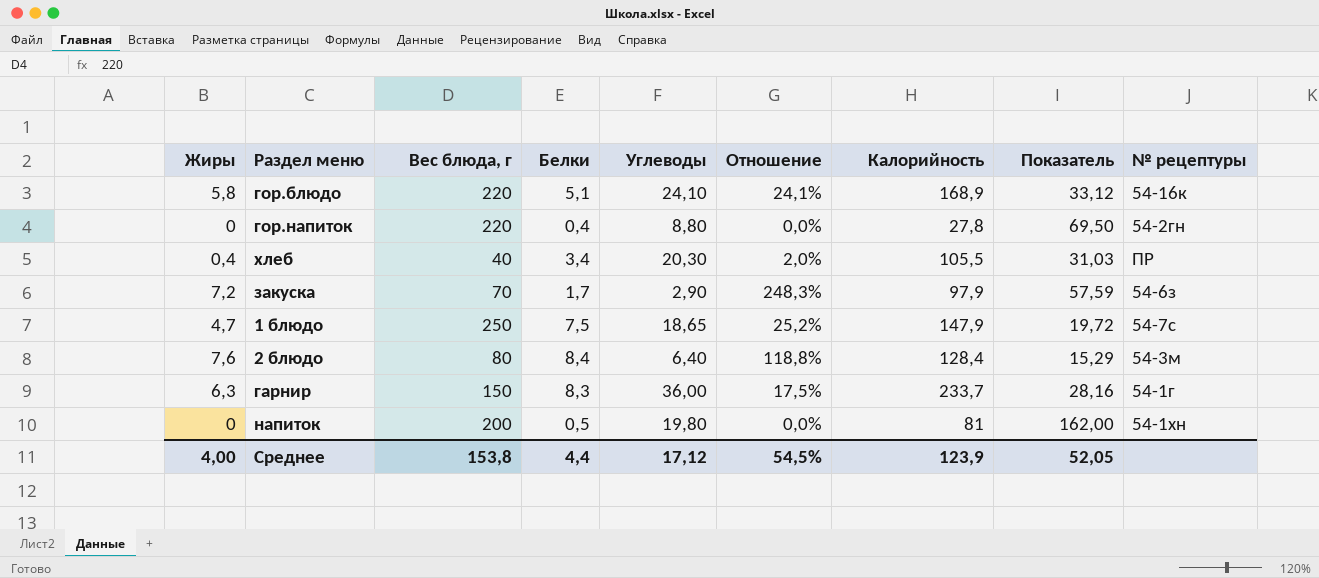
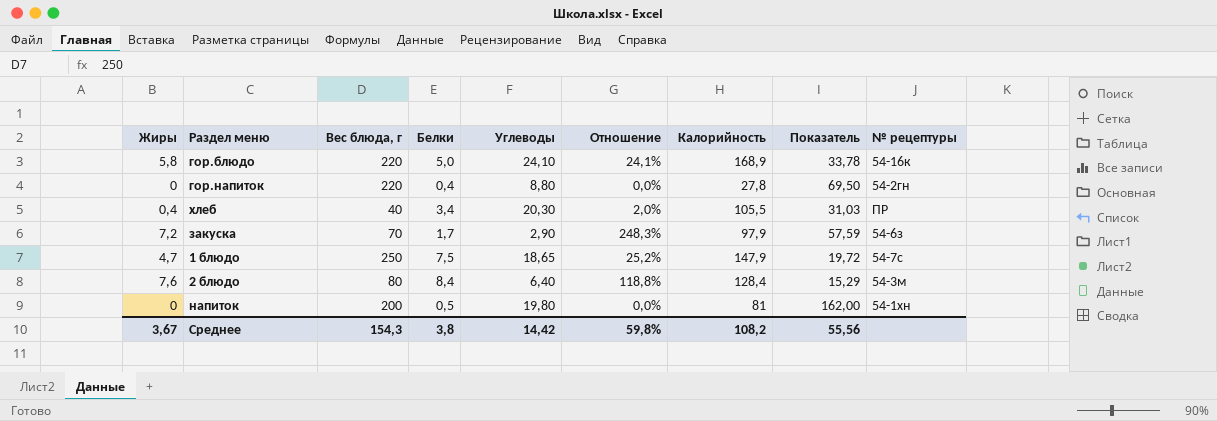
row гарнир: 6,3 | 150 | 8,3 | 36,00 | 17,5% | 233,7 | 28,16 | 54-1г -> none
гор.блюдо | Белки: 5,1 -> 5,0
гор.блюдо | Показатель: 33,12 -> 33,78
Среднее | Жиры: 4,00 -> 3,67
Среднее | Вес блюда, г: 153,8 -> 154,3
Среднее | Белки: 4,4 -> 3,8
Среднее | Углеводы: 17,12 -> 14,42
Среднее | Отношение: 54,5% -> 59,8%
Среднее | Калорийность: 123,9 -> 108,2
Среднее | Показатель: 52,05 -> 55,56

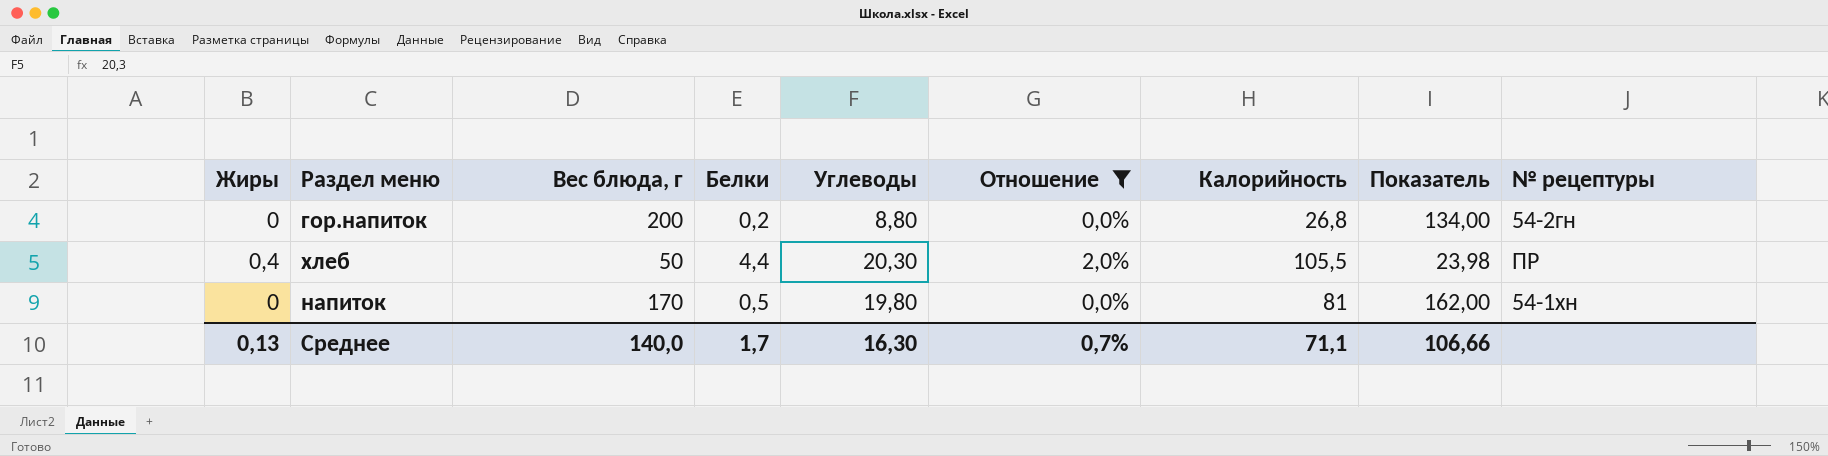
filter: none -> Отношение <= 2,0%
гор.напиток | Вес блюда, г: 220 -> 200
гор.напиток | Белки: 0,4 -> 0,2
гор.напиток | Калорийность: 27,8 -> 26,8
гор.напиток | Показатель: 69,50 -> 134,00
хлеб | Вес блюда, г: 40 -> 50
хлеб | Белки: 3,4 -> 4,4
хлеб | Показатель: 31,03 -> 23,98
напиток | Вес блюда, г: 200 -> 170
Среднее | Жиры: 3,67 -> 0,13
Среднее | Вес блюда, г: 154,3 -> 140,0
Среднее | Белки: 3,8 -> 1,7
Среднее | Углеводы: 14,42 -> 16,30
Среднее | Отношение: 59,8% -> 0,7%
Среднее | Калорийность: 108,2 -> 71,1
Среднее | Показатель: 55,56 -> 106,66

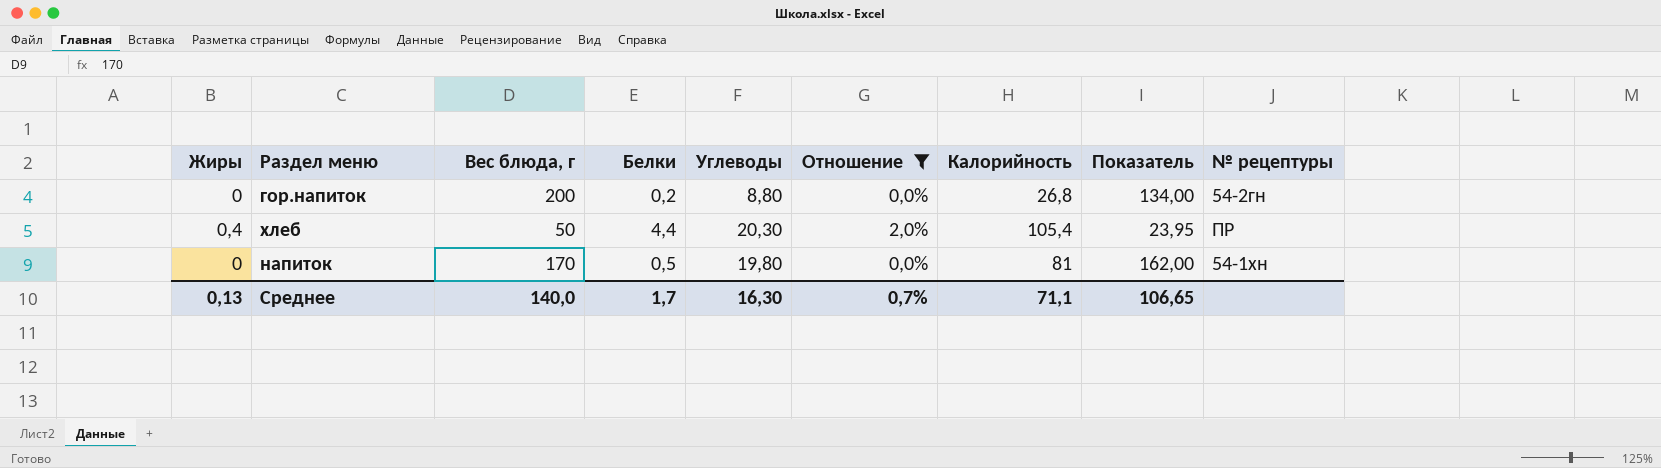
хлеб | Калорийность: 105,5 -> 105,4
хлеб | Показатель: 23,98 -> 23,95
Среднее | Показатель: 106,66 -> 106,65

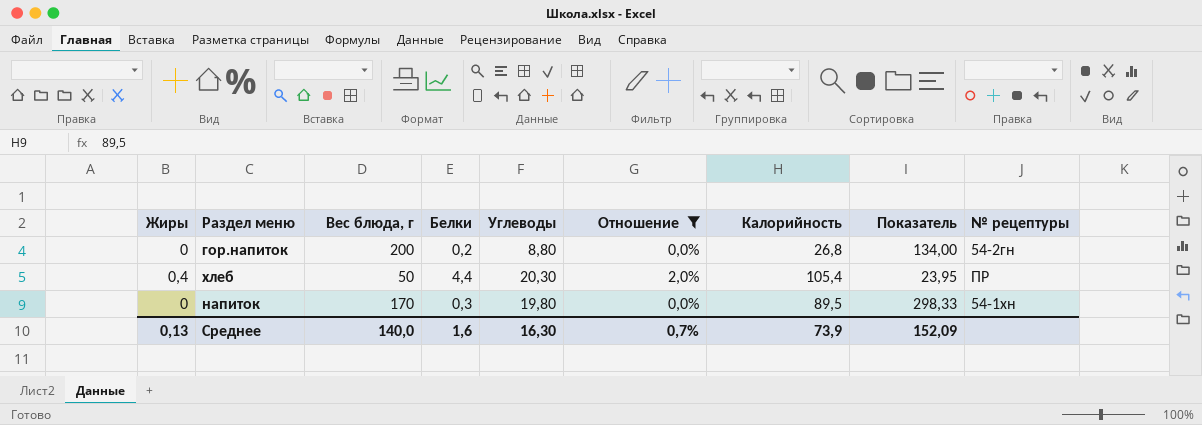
напиток | Белки: 0,5 -> 0,3
напиток | Калорийность: 81 -> 89,5
напиток | Показатель: 162,00 -> 298,33
Среднее | Белки: 1,7 -> 1,6
Среднее | Калорийность: 71,1 -> 73,9
Среднее | Показатель: 106,65 -> 152,09

